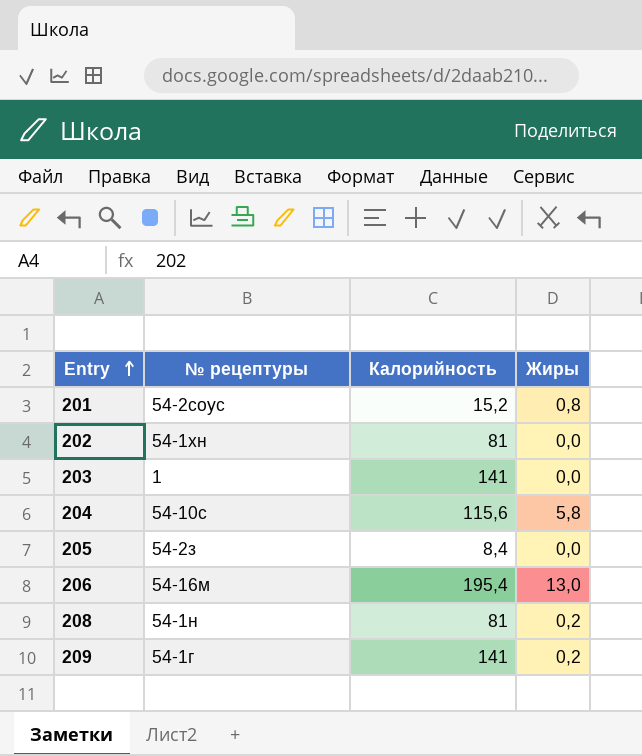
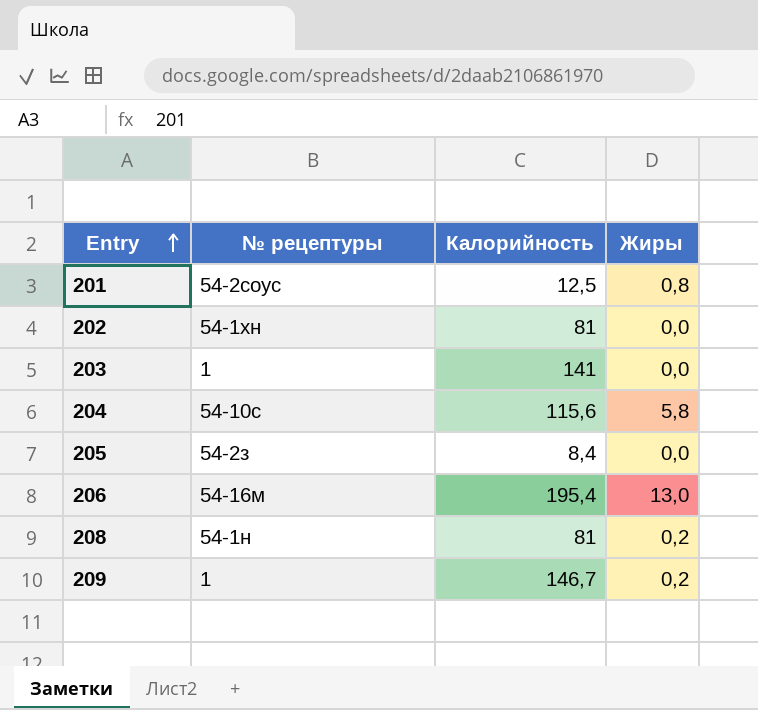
201 | Калорийность: 15,2 -> 12,5
209 | № рецептуры: 54-1г -> 1
209 | Калорийность: 141 -> 146,7

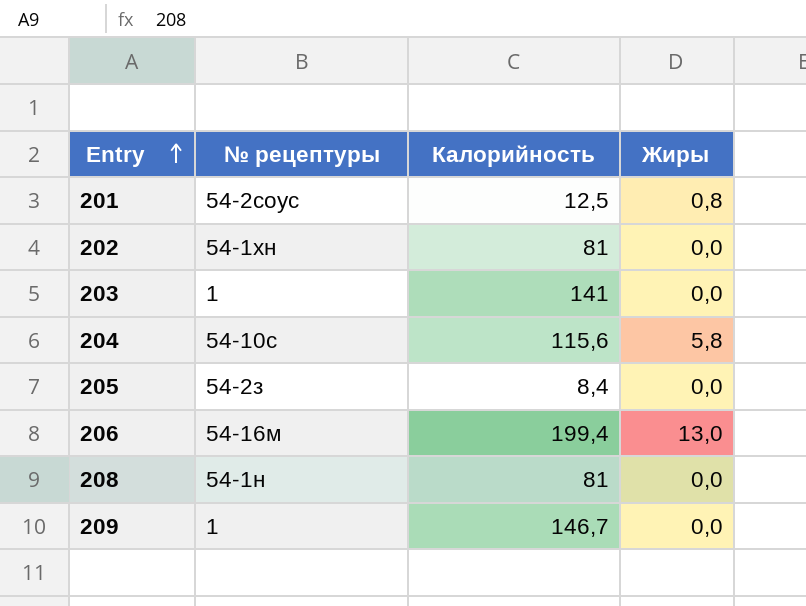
206 | Калорийность: 195,4 -> 199,4
208 | Жиры: 0,2 -> 0,0
209 | Жиры: 0,2 -> 0,0

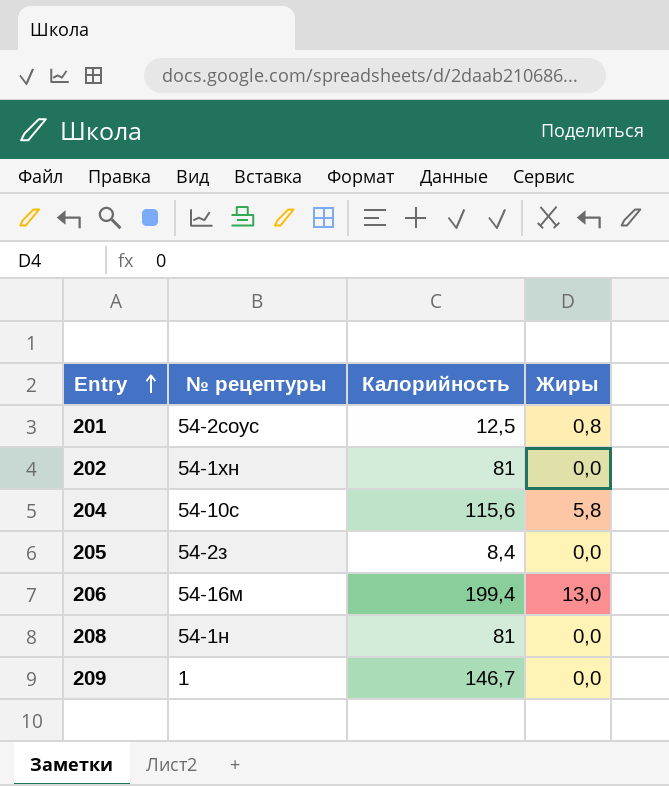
row 203: 1 | 141 | 0,0 -> none

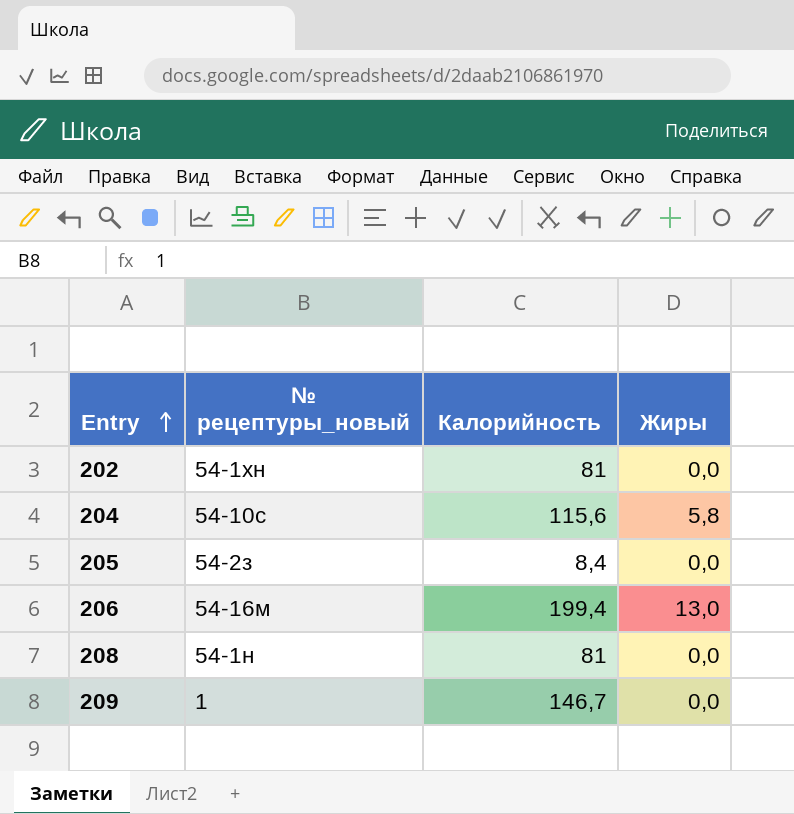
column name: № рецептуры -> № рецептуры_новый
row 201: 54-2соус | 12,5 | 0,8 -> none

